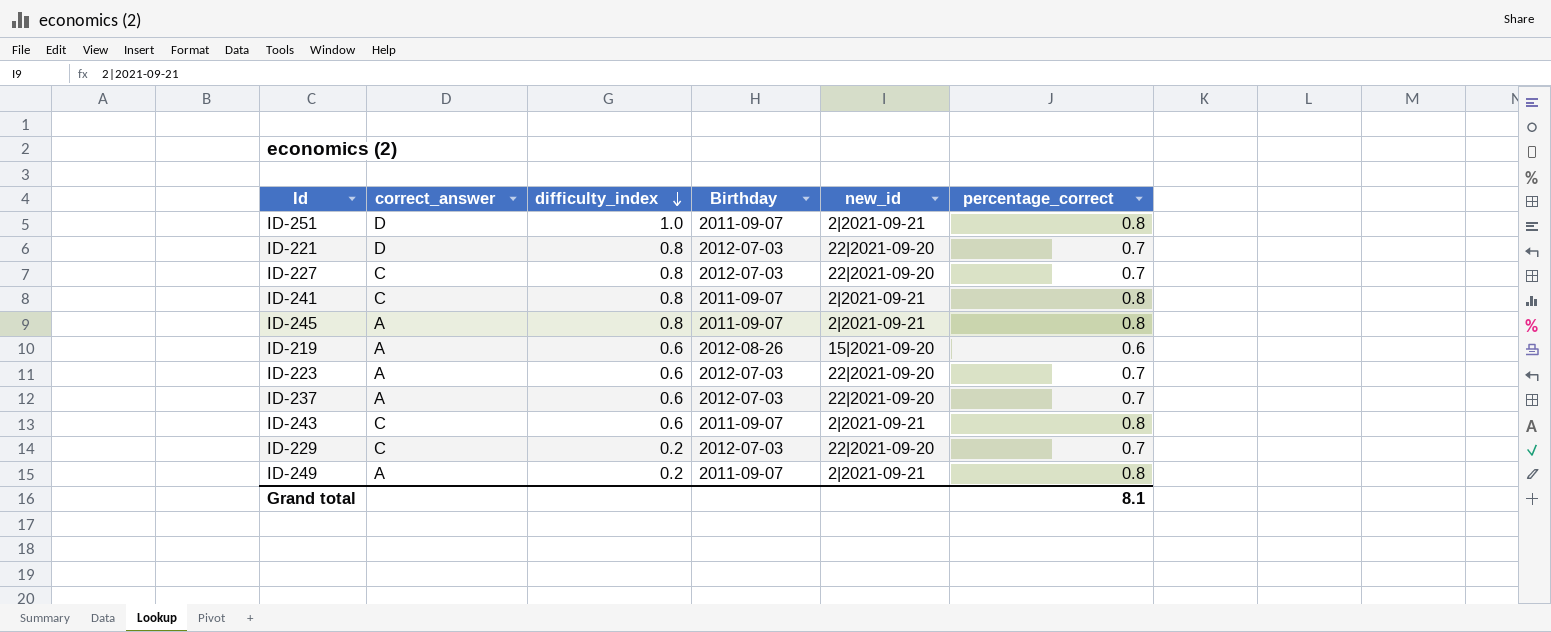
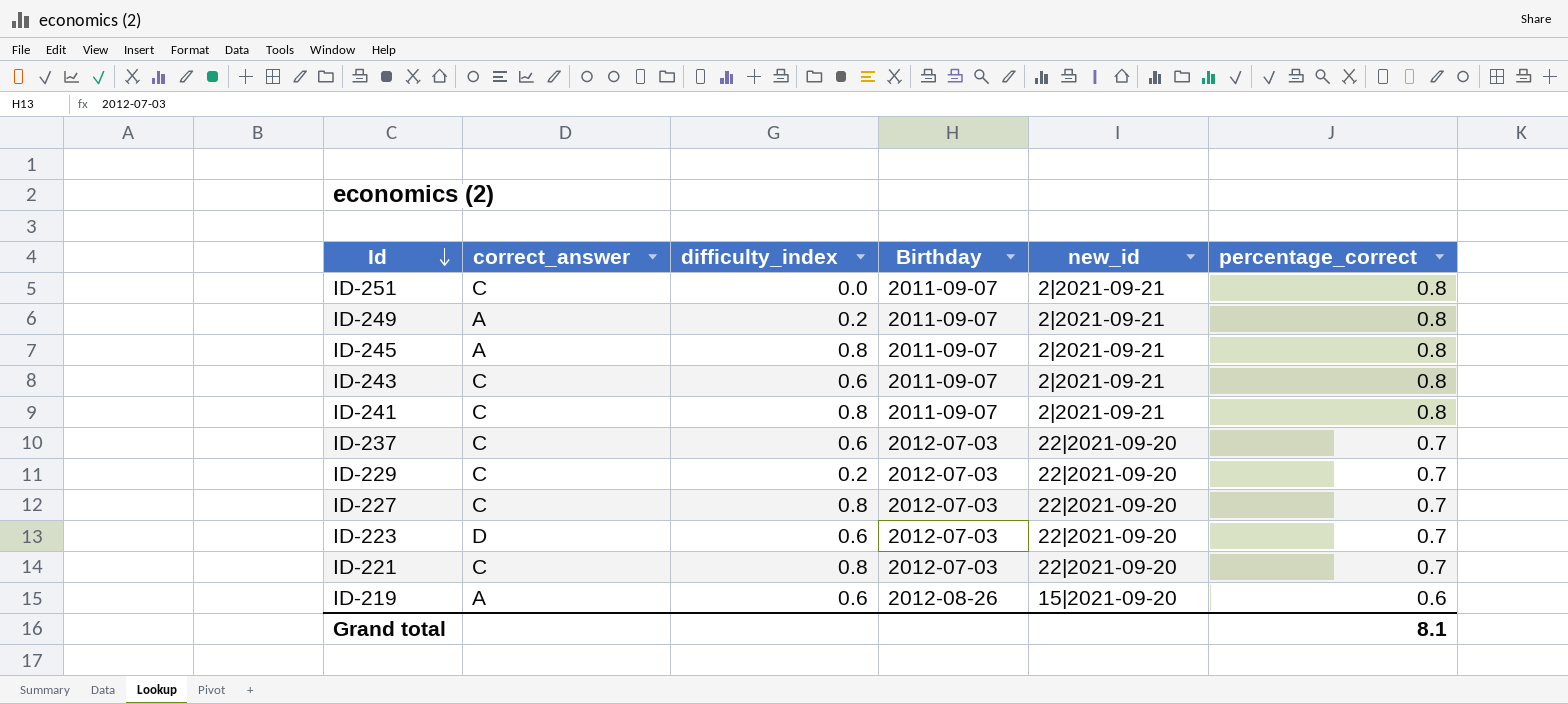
row order: difficulty_index descending -> Id descending
ID-251 | correct_answer: D -> C
ID-251 | difficulty_index: 1.0 -> 0.0
ID-237 | correct_answer: A -> C
ID-223 | correct_answer: A -> D
ID-221 | correct_answer: D -> C

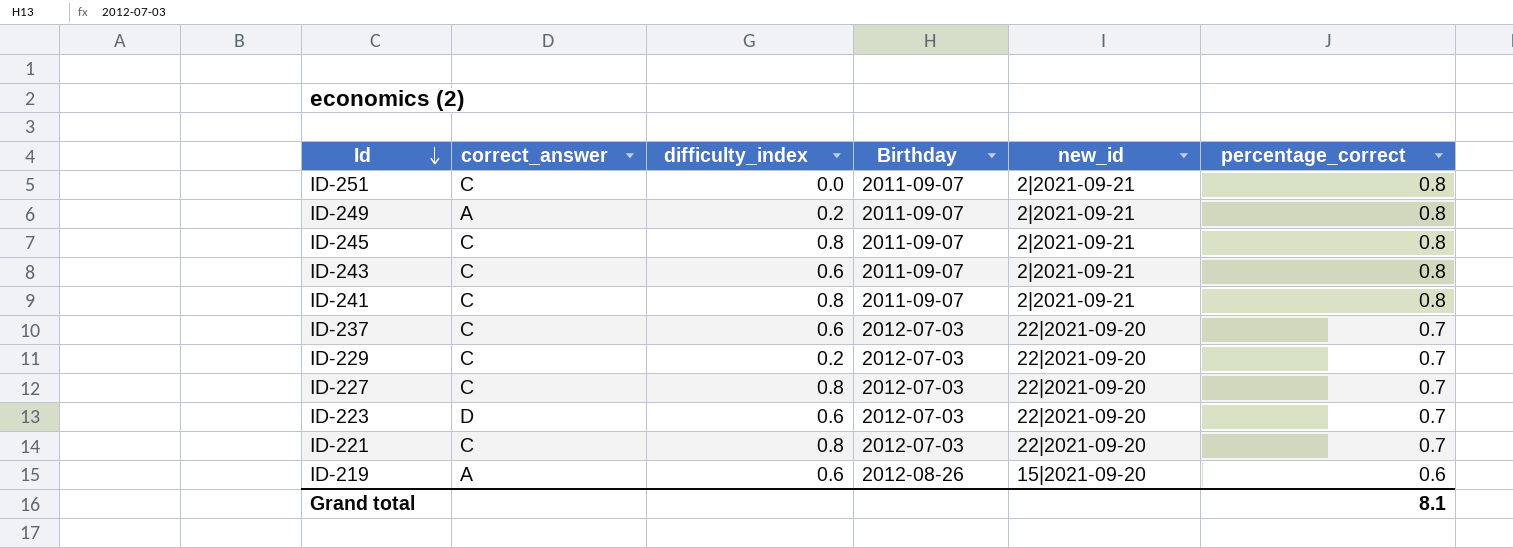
ID-245 | correct_answer: A -> C

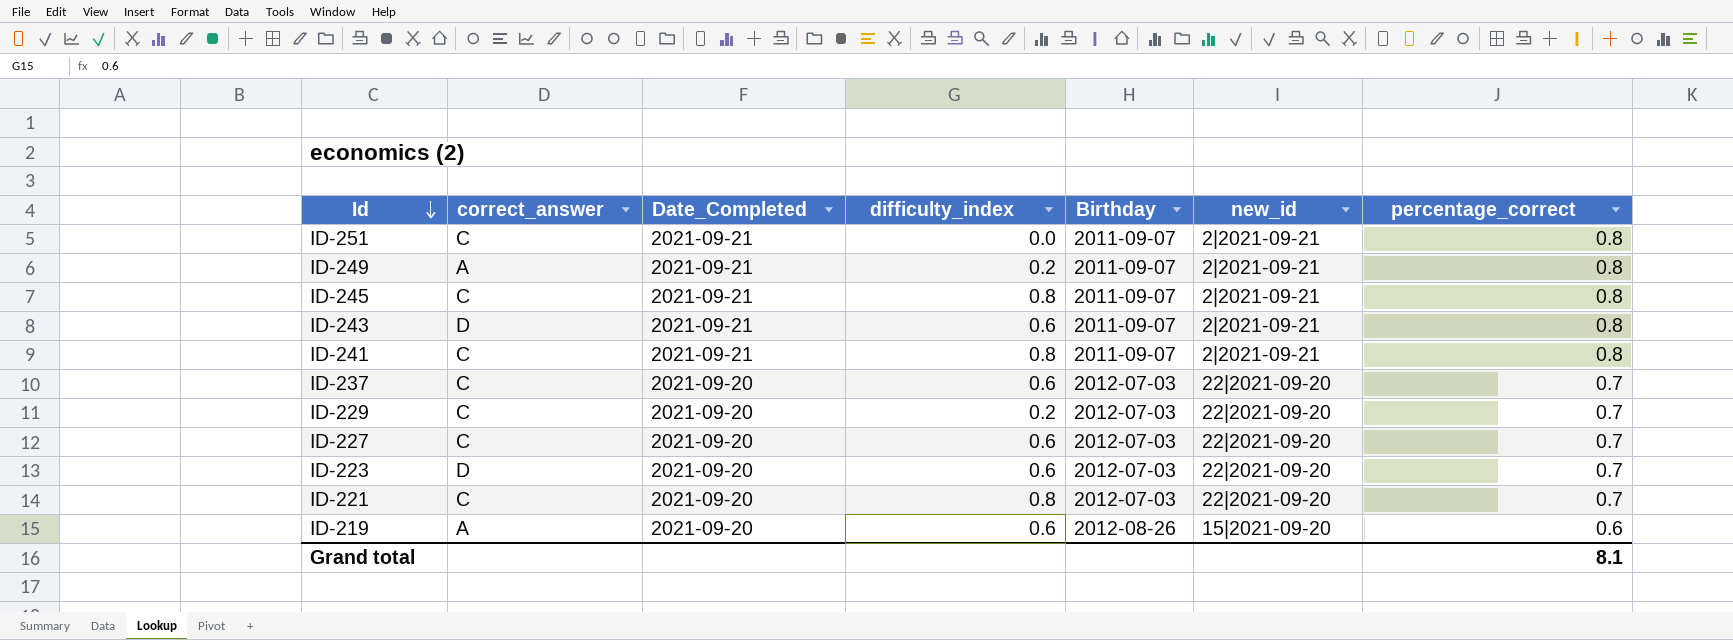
column Date_Completed | position: none -> 3
ID-243 | correct_answer: C -> D
ID-227 | difficulty_index: 0.8 -> 0.6

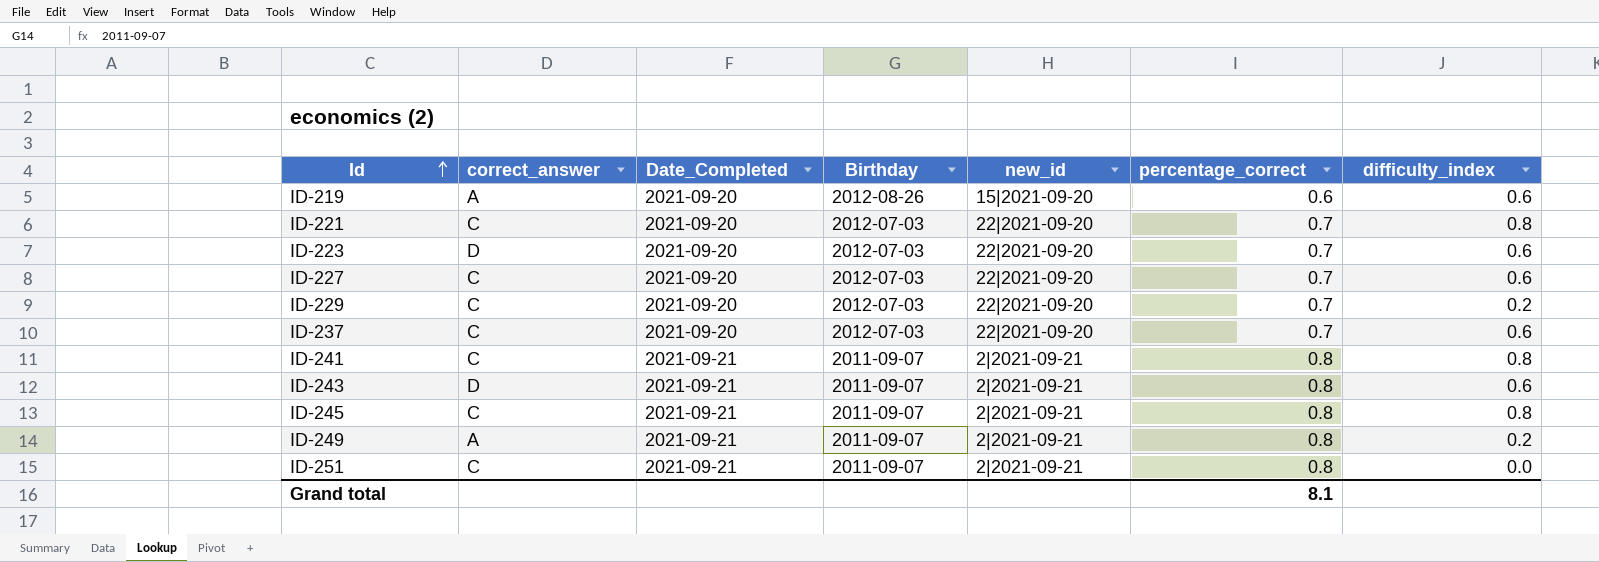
row order: Id descending -> Id ascending
column difficulty_index | position: 4 -> 7

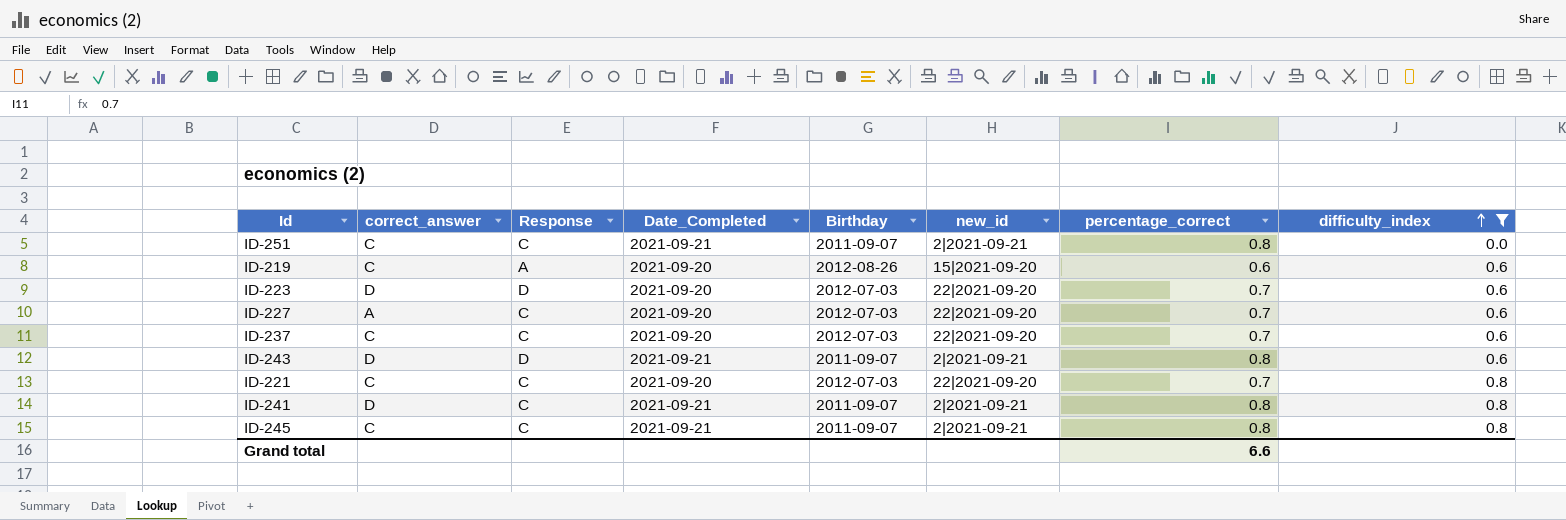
filter: none -> difficulty_index != 0.2
row order: Id ascending -> difficulty_index ascending
column Response | position: none -> 3
ID-219 | correct_answer: A -> C
ID-227 | correct_answer: C -> A
ID-241 | correct_answer: C -> D
Grand total | percentage_correct: 8.1 -> 6.6

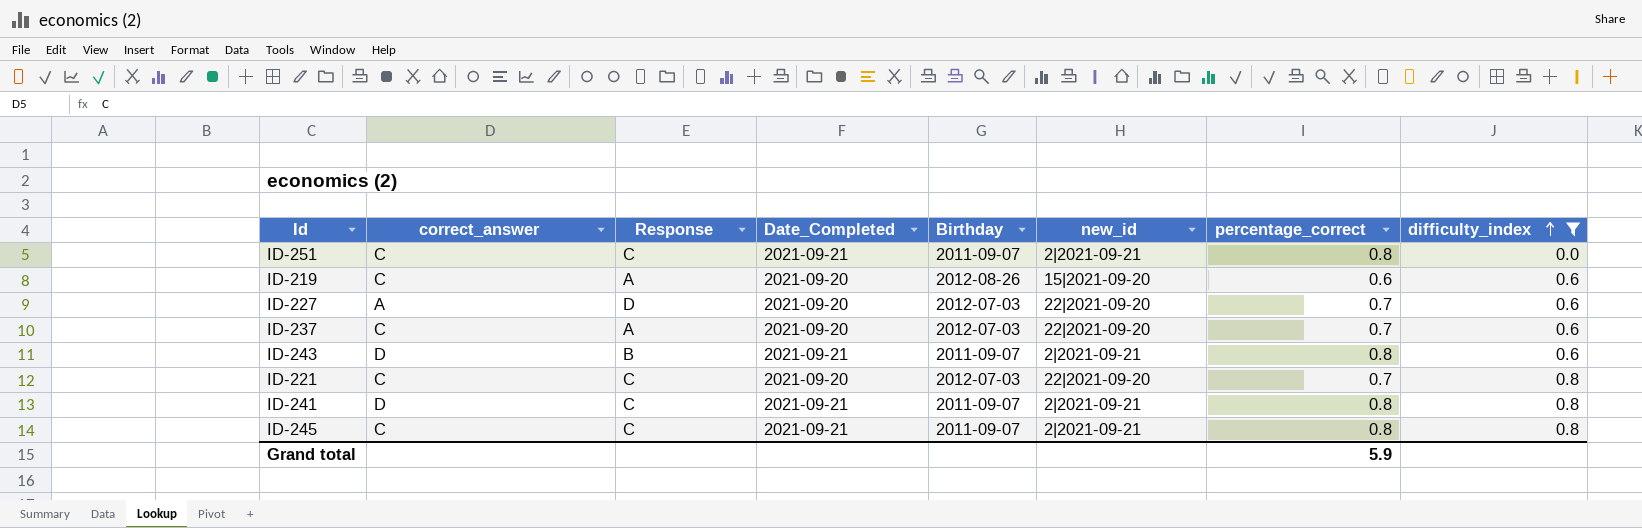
row ID-223: D | D | 2021-09-20 | 2012-07-03 | 22|2021-09-20 | 0.7 | 0.6 -> none
ID-227 | Response: C -> D
ID-237 | Response: C -> A
ID-243 | Response: D -> B
Grand total | percentage_correct: 6.6 -> 5.9

